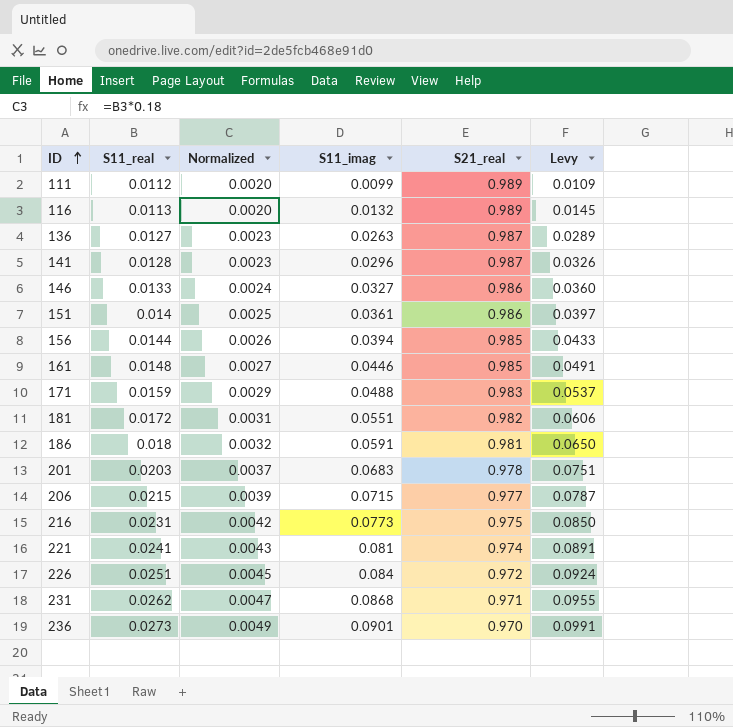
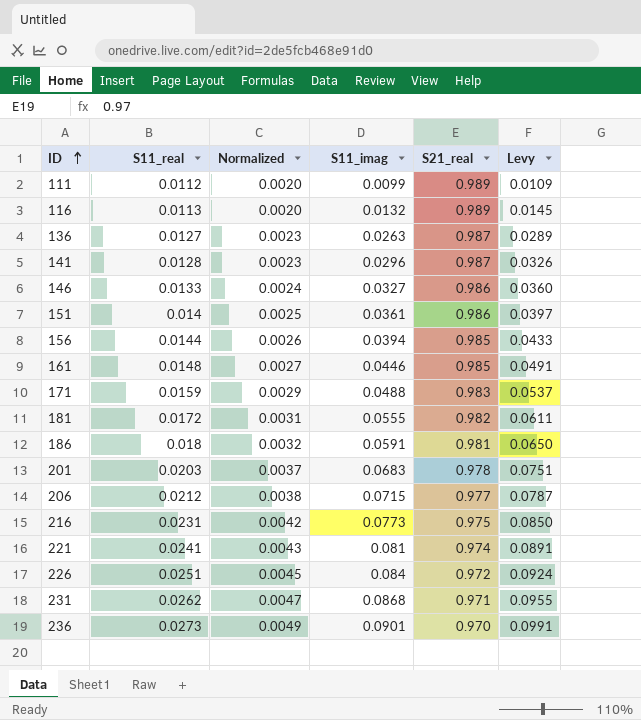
181 | S11_imag: 0.0551 -> 0.0555
181 | Levy: 0.0606 -> 0.0611
206 | S11_real: 0.0215 -> 0.0212
206 | Normalized: 0.0039 -> 0.0038

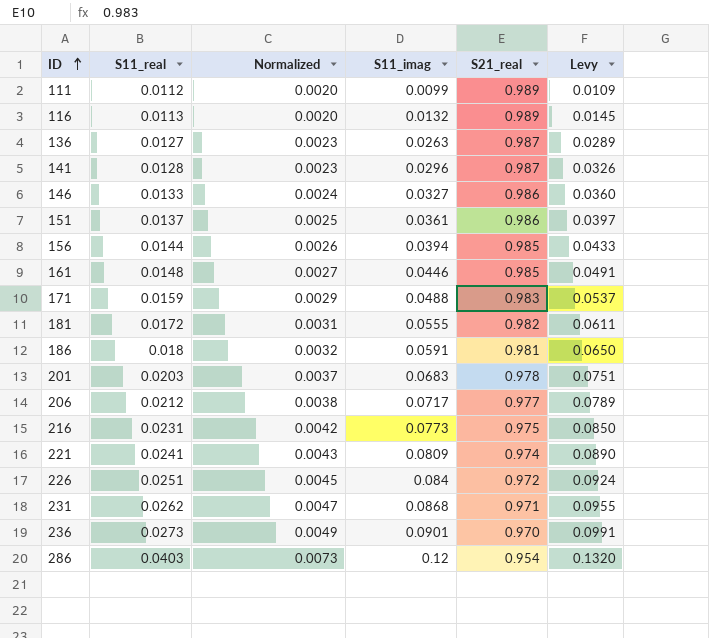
151 | S11_real: 0.014 -> 0.0137
206 | S11_imag: 0.0715 -> 0.0717
206 | Levy: 0.0787 -> 0.0789
221 | S11_imag: 0.081 -> 0.0809
221 | Levy: 0.0891 -> 0.0890
row 286: none -> 0.0403 | 0.0073 | 0.12 | 0.954 | 0.1320

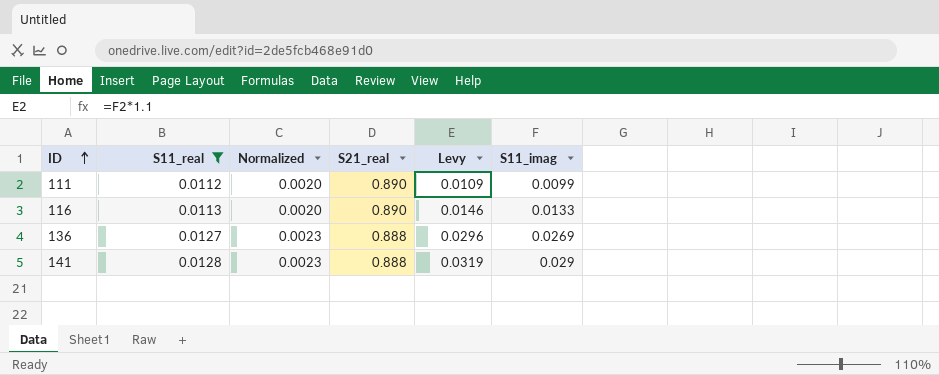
filter: none -> S11_real <= 0.0128
column S11_imag | position: 4 -> 6
111 | S21_real: 0.989 -> 0.890
116 | S21_real: 0.989 -> 0.890
116 | Levy: 0.0145 -> 0.0146
116 | S11_imag: 0.0132 -> 0.0133
136 | S21_real: 0.987 -> 0.888
136 | Levy: 0.0289 -> 0.0296
136 | S11_imag: 0.0263 -> 0.0269
141 | S21_real: 0.987 -> 0.888
141 | Levy: 0.0326 -> 0.0319
141 | S11_imag: 0.0296 -> 0.029

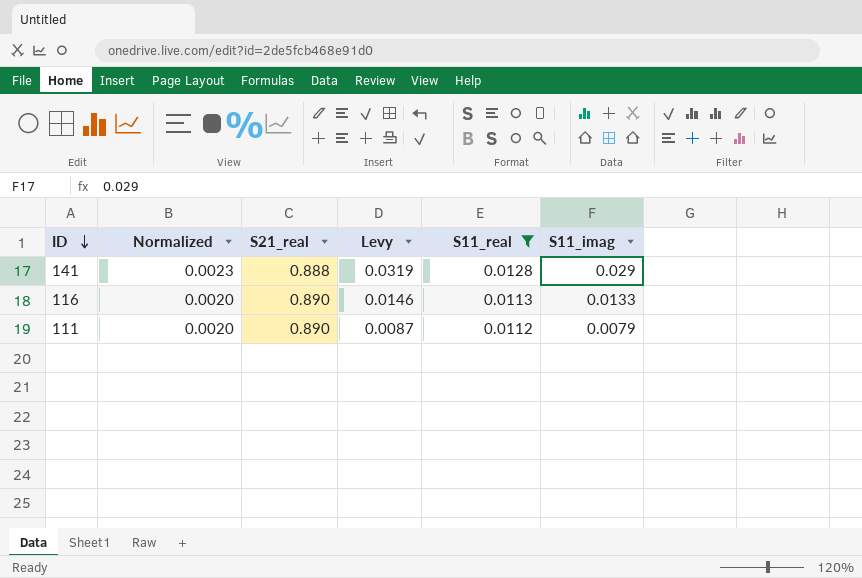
row order: ID ascending -> ID descending
column S11_real | position: 2 -> 5
row 136: 0.0127 | 0.0023 | 0.888 | 0.0296 | 0.0269 -> none
111 | Levy: 0.0109 -> 0.0087
111 | S11_imag: 0.0099 -> 0.0079

